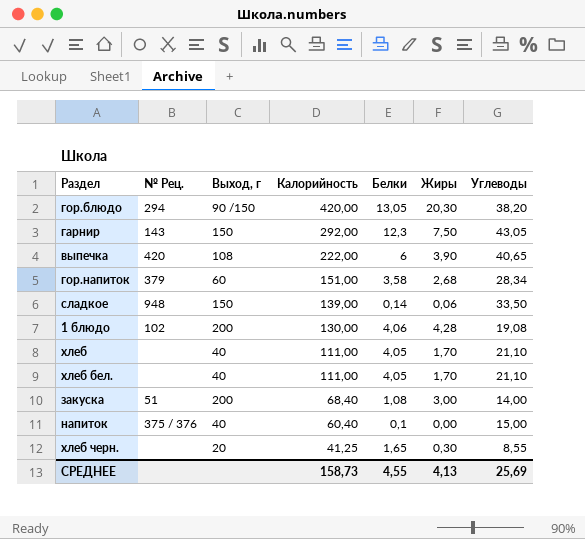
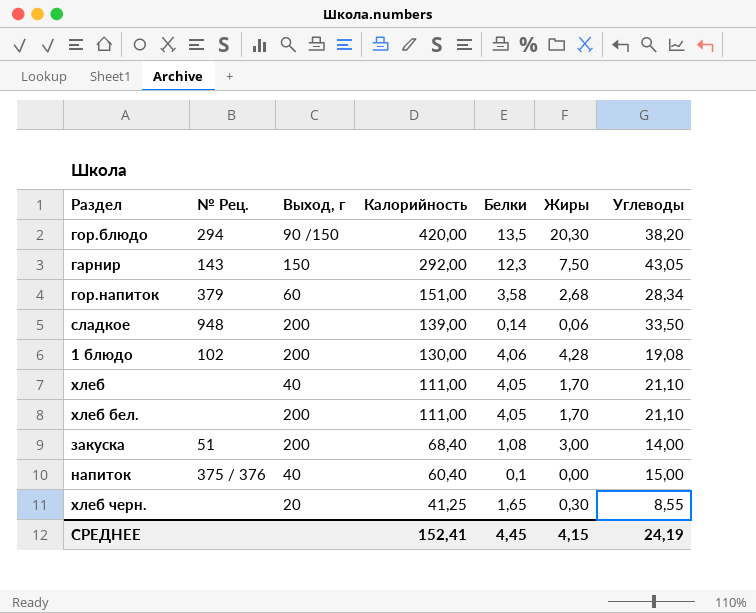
row выпечка: 420 | 108 | 222,00 | 6 | 3,90 | 40,65 -> none
гор.блюдо | Белки: 13,05 -> 13,5
сладкое | Выход, г: 150 -> 200
хлеб бел. | Выход, г: 40 -> 200
СРЕДНЕЕ | Калорийность: 158,73 -> 152,41
СРЕДНЕЕ | Белки: 4,55 -> 4,45
СРЕДНЕЕ | Жиры: 4,13 -> 4,15
СРЕДНЕЕ | Углеводы: 25,69 -> 24,19

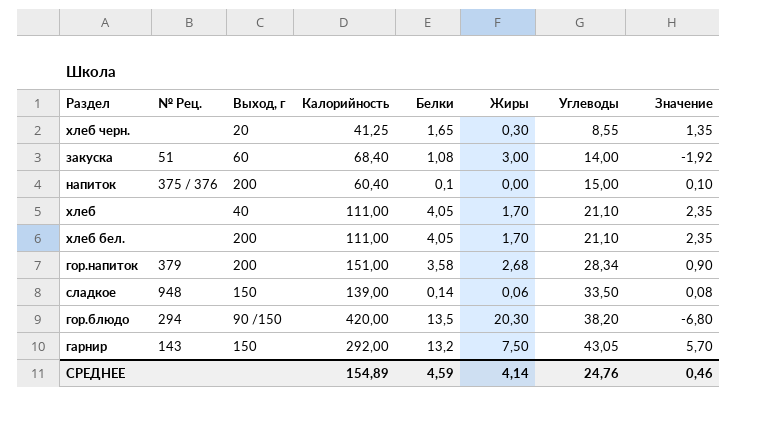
row order: Калорийность descending -> Углеводы ascending
column Значение | formula: none -> [Белки] - [Жиры]
row 1 блюдо: 102 | 200 | 130,00 | 4,06 | 4,28 | 19,08 -> none
закуска | Выход, г: 200 -> 60
напиток | Выход, г: 40 -> 200
гор.напиток | Выход, г: 60 -> 200
сладкое | Выход, г: 200 -> 150
гарнир | Белки: 12,3 -> 13,2
СРЕДНЕЕ | Калорийность: 152,41 -> 154,89
СРЕДНЕЕ | Белки: 4,45 -> 4,59
СРЕДНЕЕ | Жиры: 4,15 -> 4,14
СРЕДНЕЕ | Углеводы: 24,19 -> 24,76

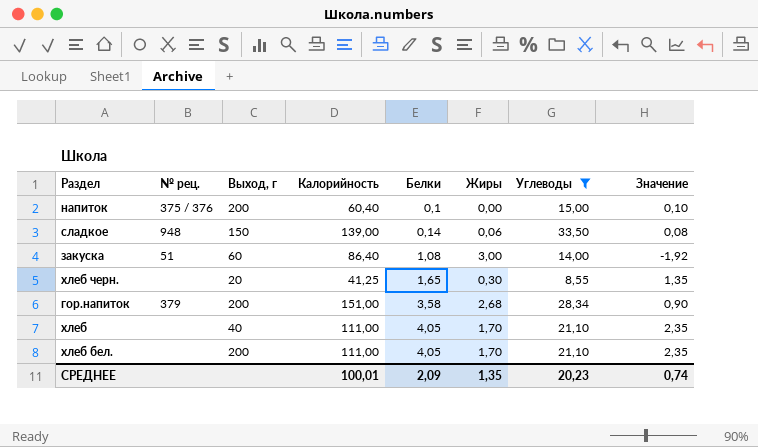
filter: none -> Углеводы <= 33,50
row order: Углеводы ascending -> Белки ascending
column name: № Рец. -> № рец.
закуска | Калорийность: 68,40 -> 86,40
СРЕДНЕЕ | Калорийность: 154,89 -> 100,01
СРЕДНЕЕ | Белки: 4,59 -> 2,09
СРЕДНЕЕ | Жиры: 4,14 -> 1,35
СРЕДНЕЕ | Углеводы: 24,76 -> 20,23
СРЕДНЕЕ | Значение: 0,46 -> 0,74

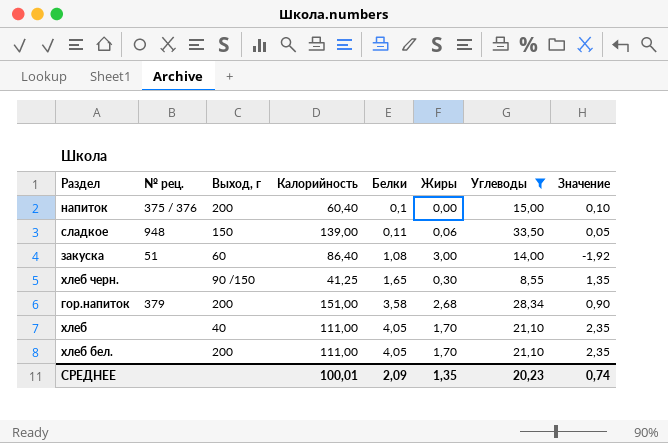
сладкое | Белки: 0,14 -> 0,11
сладкое | Значение: 0,08 -> 0,05
хлеб черн. | Выход, г: 20 -> 90 /150

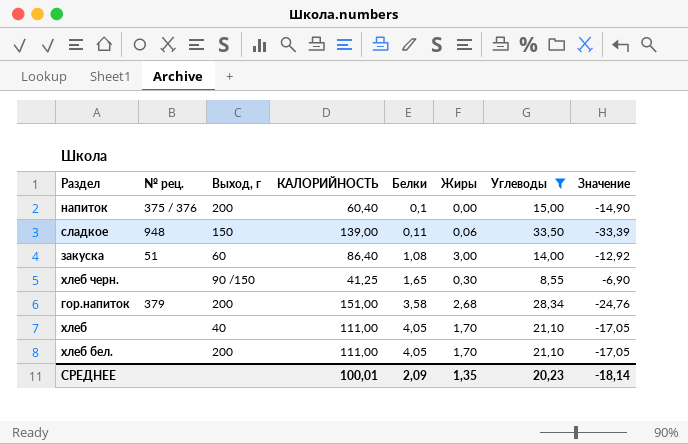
column name: Калорийность -> КАЛОРИЙНОСТЬ
column Значение | formula: [Белки] - [Жиры] -> [Белки] - [Углеводы]
СРЕДНЕЕ | Значение: 0,74 -> -18,14

